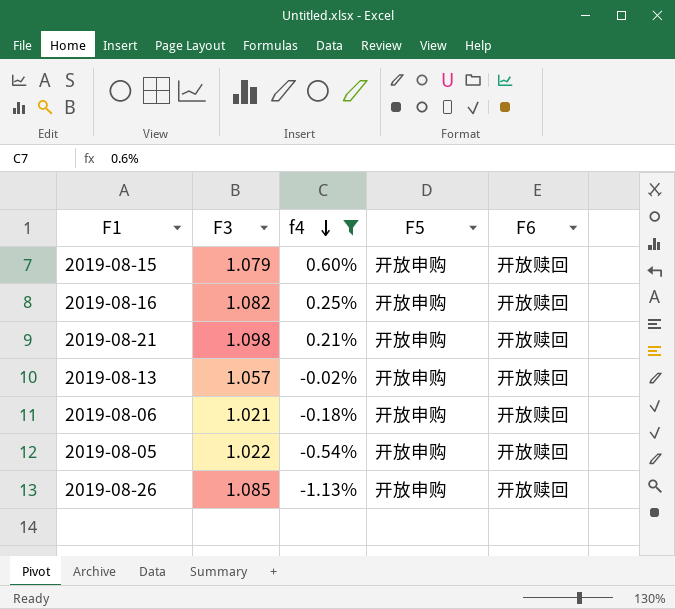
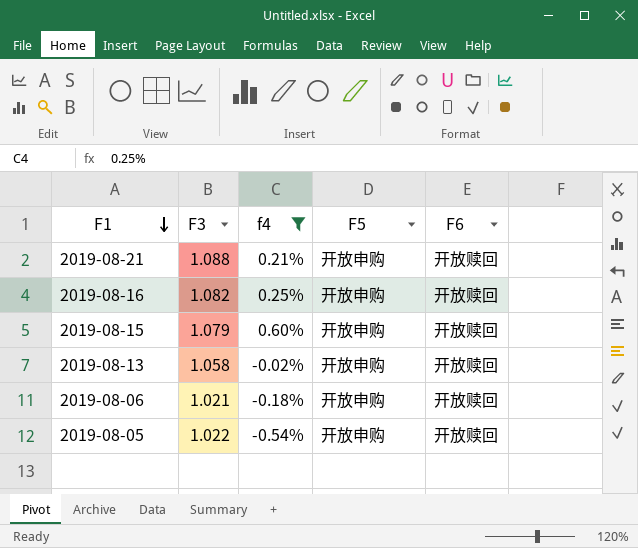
row order: f4 descending -> F1 descending
row 2019-08-26: 1.085 | -1.13% | 开放申购 | 开放赎回 -> none
2019-08-21 | F3: 1.098 -> 1.088
2019-08-13 | F3: 1.057 -> 1.058

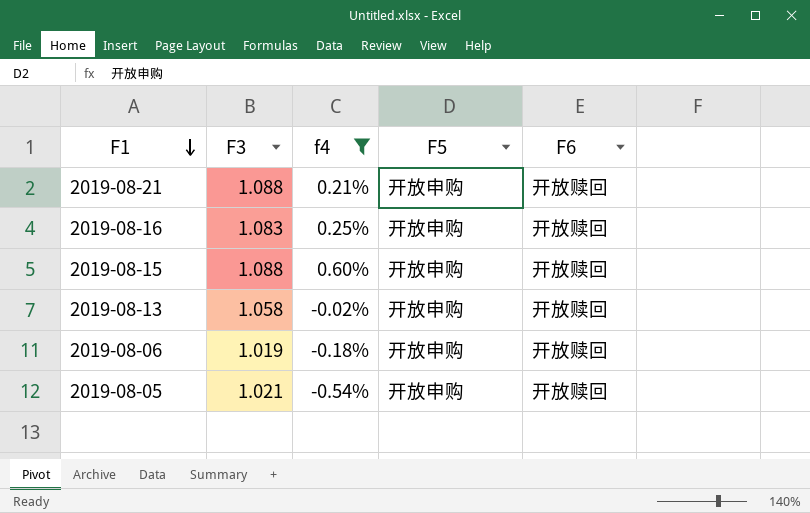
2019-08-16 | F3: 1.082 -> 1.083
2019-08-15 | F3: 1.079 -> 1.088
2019-08-06 | F3: 1.021 -> 1.019
2019-08-05 | F3: 1.022 -> 1.021

